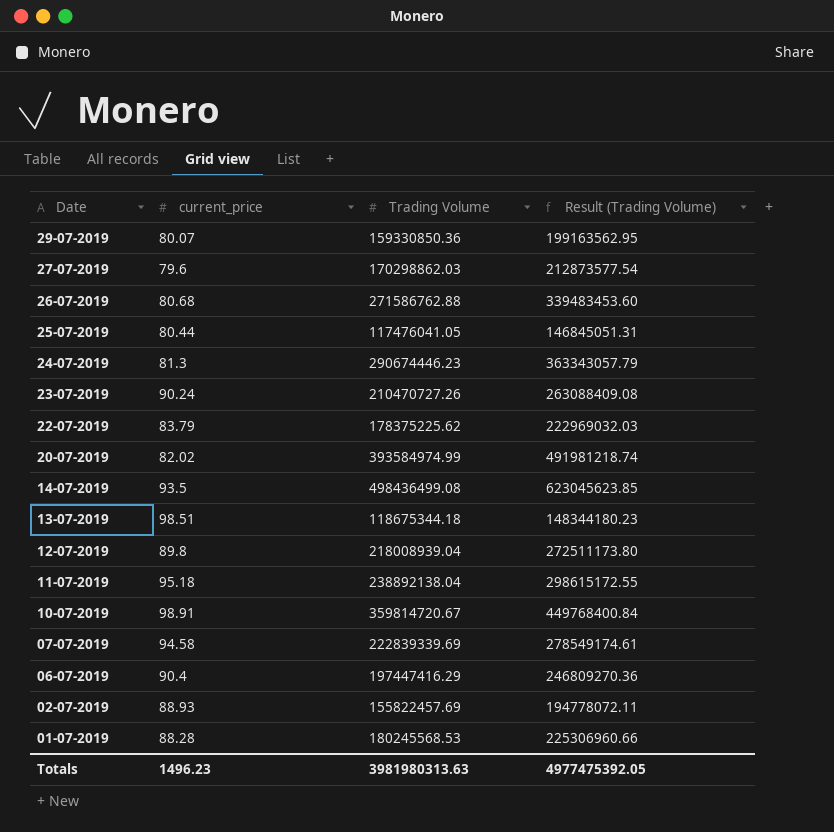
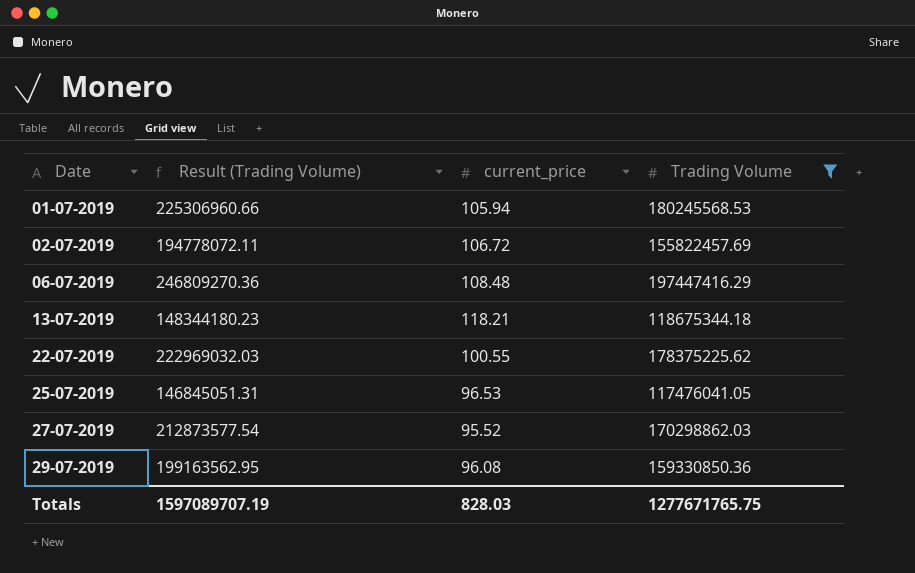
filter: none -> Trading Volume <= 197447416.29
row order: Date descending -> Date ascending
column Result (Trading Volume) | position: 4 -> 2
01-07-2019 | current_price: 88.28 -> 105.94
02-07-2019 | current_price: 88.93 -> 106.72
06-07-2019 | current_price: 90.4 -> 108.48
13-07-2019 | current_price: 98.51 -> 118.21
22-07-2019 | current_price: 83.79 -> 100.55
25-07-2019 | current_price: 80.44 -> 96.53
27-07-2019 | current_price: 79.6 -> 95.52
29-07-2019 | current_price: 80.07 -> 96.08
Totals | Result (Trading Volume): 4977475392.05 -> 1597089707.19
Totals | current_price: 1496.23 -> 828.03
Totals | Trading Volume: 3981980313.63 -> 1277671765.75

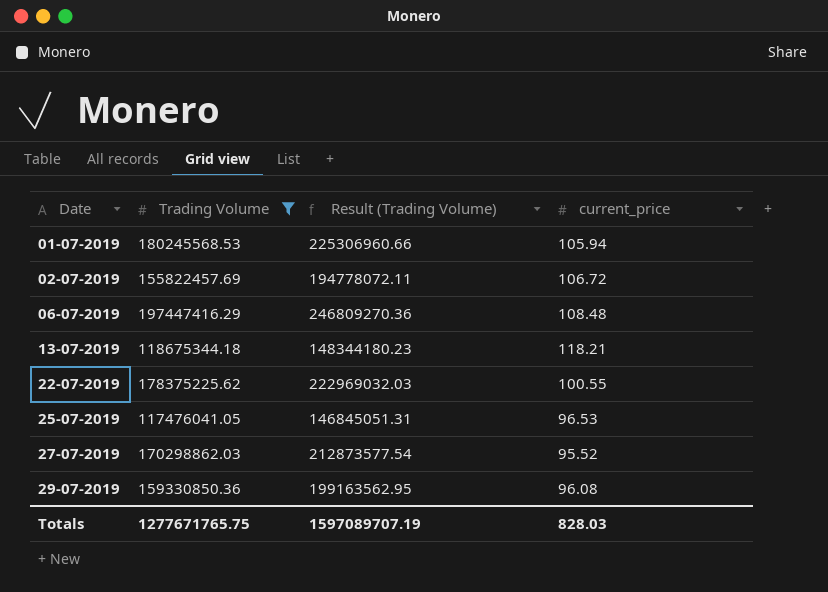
column Trading Volume | position: 4 -> 2

